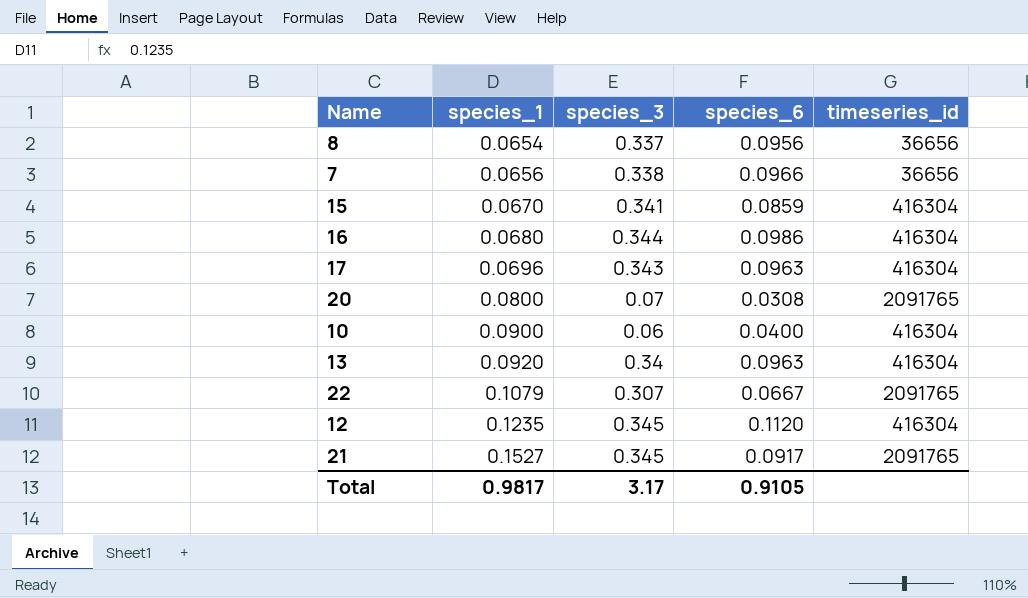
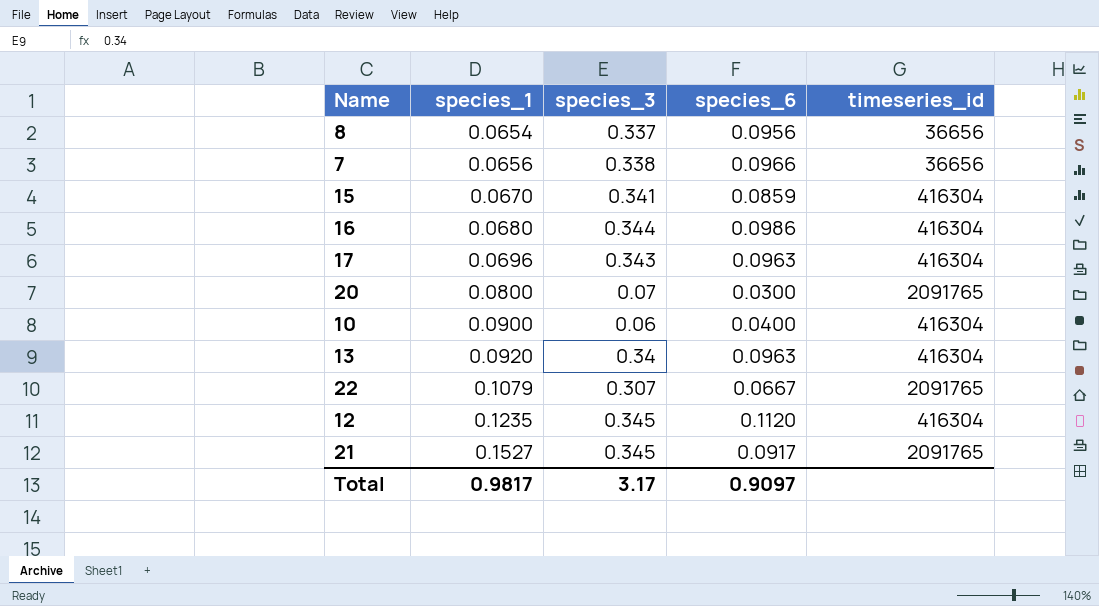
20 | species_6: 0.0308 -> 0.0300
Total | species_6: 0.9105 -> 0.9097

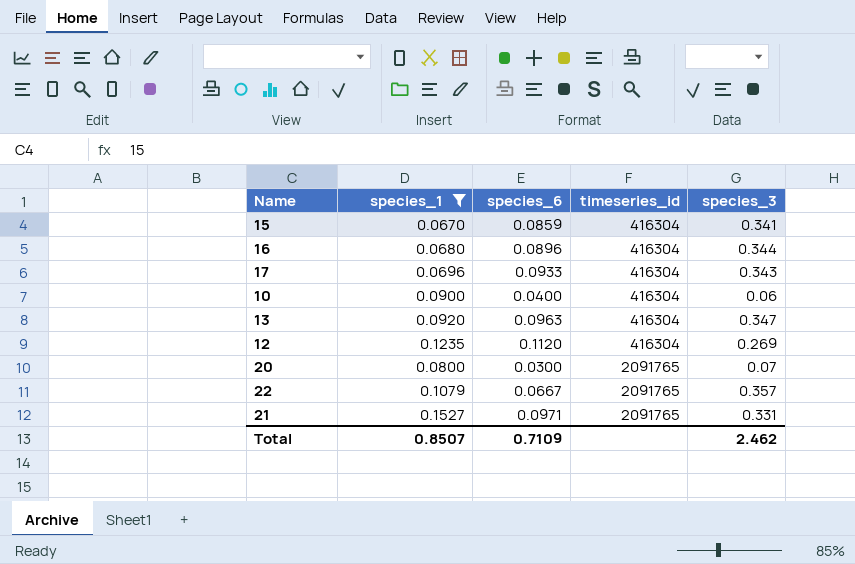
filter: none -> species_1 >= 0.0670
row order: species_1 ascending -> timeseries_id ascending
column species_3 | position: 3 -> 5
16 | species_6: 0.0986 -> 0.0896
17 | species_6: 0.0963 -> 0.0933
13 | species_3: 0.34 -> 0.347
12 | species_3: 0.345 -> 0.269
22 | species_3: 0.307 -> 0.357
21 | species_6: 0.0917 -> 0.0971
21 | species_3: 0.345 -> 0.331
Total | species_1: 0.9817 -> 0.8507
Total | species_6: 0.9097 -> 0.7109
Total | species_3: 3.17 -> 2.462

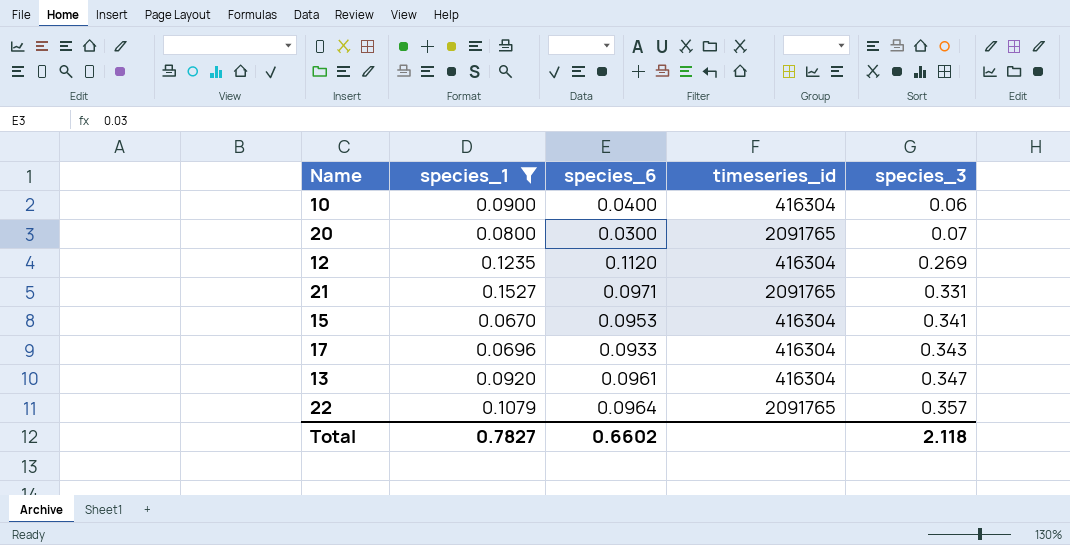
row order: timeseries_id ascending -> species_3 ascending
row 16: 0.0680 | 0.0896 | 416304 | 0.344 -> none
15 | species_6: 0.0859 -> 0.0953
13 | species_6: 0.0963 -> 0.0961
22 | species_6: 0.0667 -> 0.0964
Total | species_1: 0.8507 -> 0.7827
Total | species_6: 0.7109 -> 0.6602
Total | species_3: 2.462 -> 2.118

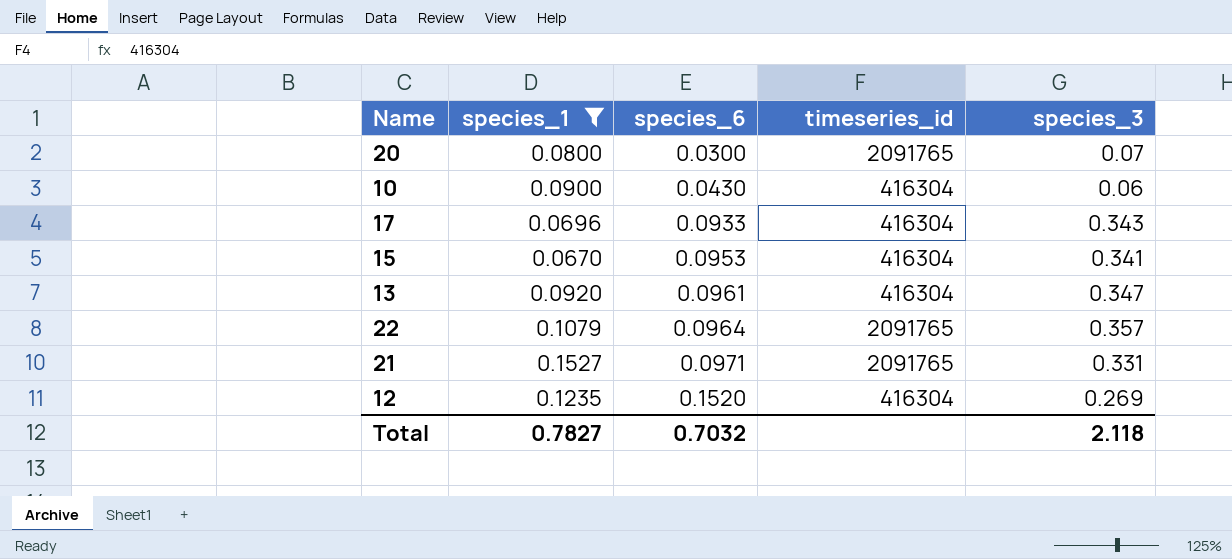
row order: species_3 ascending -> species_6 ascending
10 | species_6: 0.0400 -> 0.0430
12 | species_6: 0.1120 -> 0.1520
Total | species_6: 0.6602 -> 0.7032

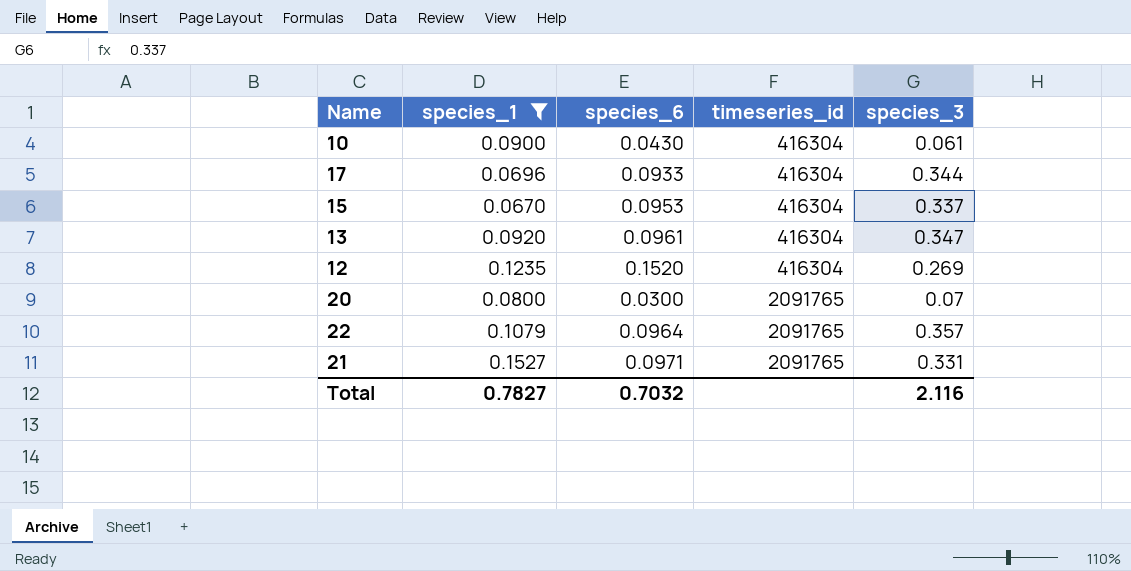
row order: species_6 ascending -> timeseries_id ascending
10 | species_3: 0.06 -> 0.061
17 | species_3: 0.343 -> 0.344
15 | species_3: 0.341 -> 0.337
Total | species_3: 2.118 -> 2.116

